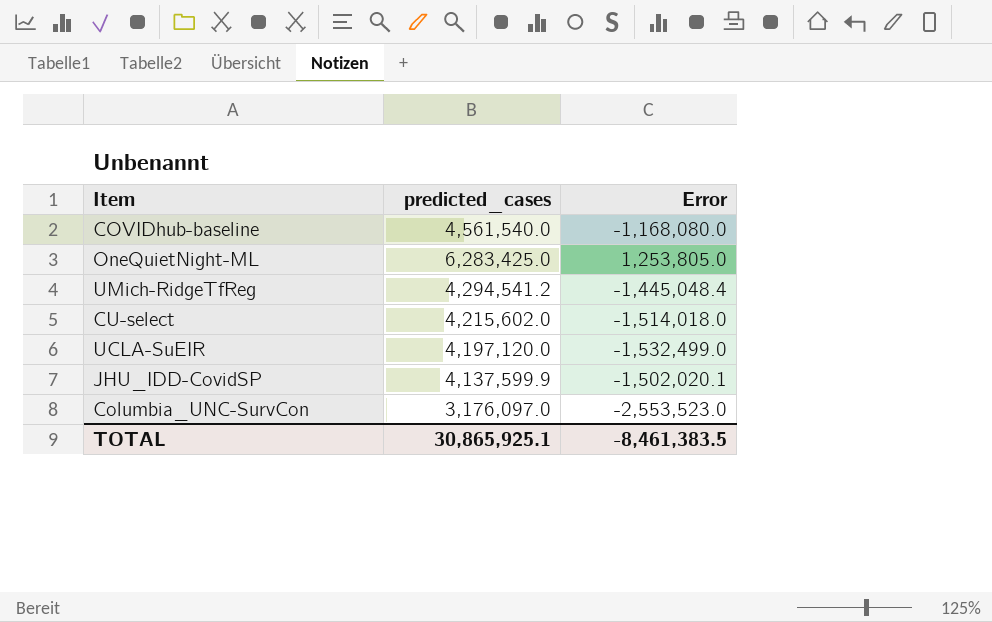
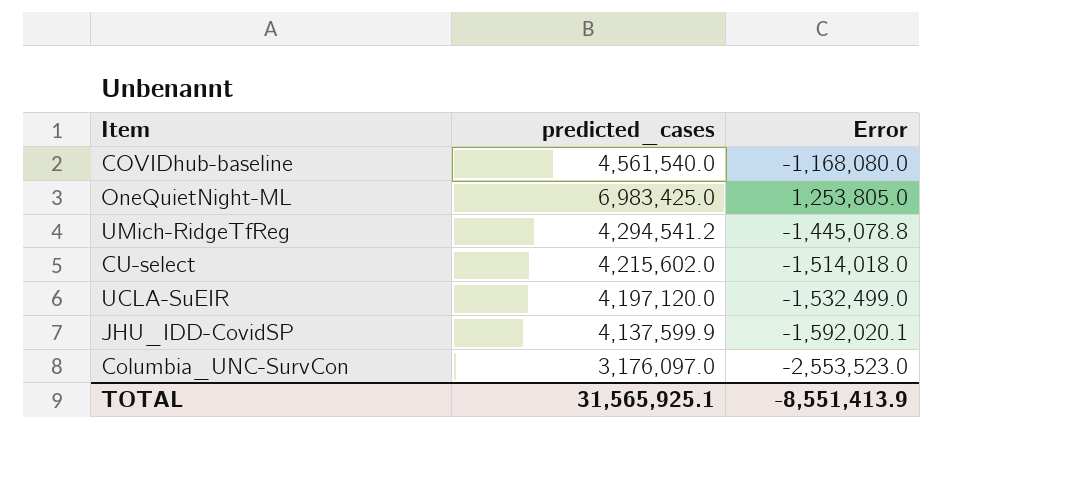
OneQuietNight-ML | predicted_cases: 6,283,425.0 -> 6,983,425.0
UMich-RidgeTfReg | Error: -1,445,048.4 -> -1,445,078.8
JHU_IDD-CovidSP | Error: -1,502,020.1 -> -1,592,020.1
TOTAL | predicted_cases: 30,865,925.1 -> 31,565,925.1
TOTAL | Error: -8,461,383.5 -> -8,551,413.9

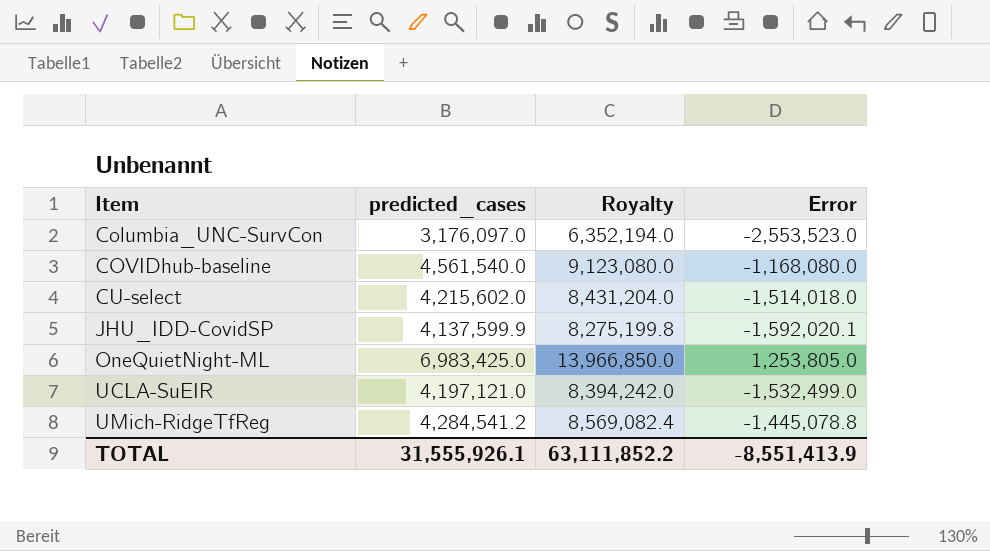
row order: none -> Item ascending
column Royalty | formula: none -> [predicted_cases] * 2
UCLA-SuEIR | predicted_cases: 4,197,120.0 -> 4,197,121.0
UMich-RidgeTfReg | predicted_cases: 4,294,541.2 -> 4,284,541.2
TOTAL | predicted_cases: 31,565,925.1 -> 31,555,926.1

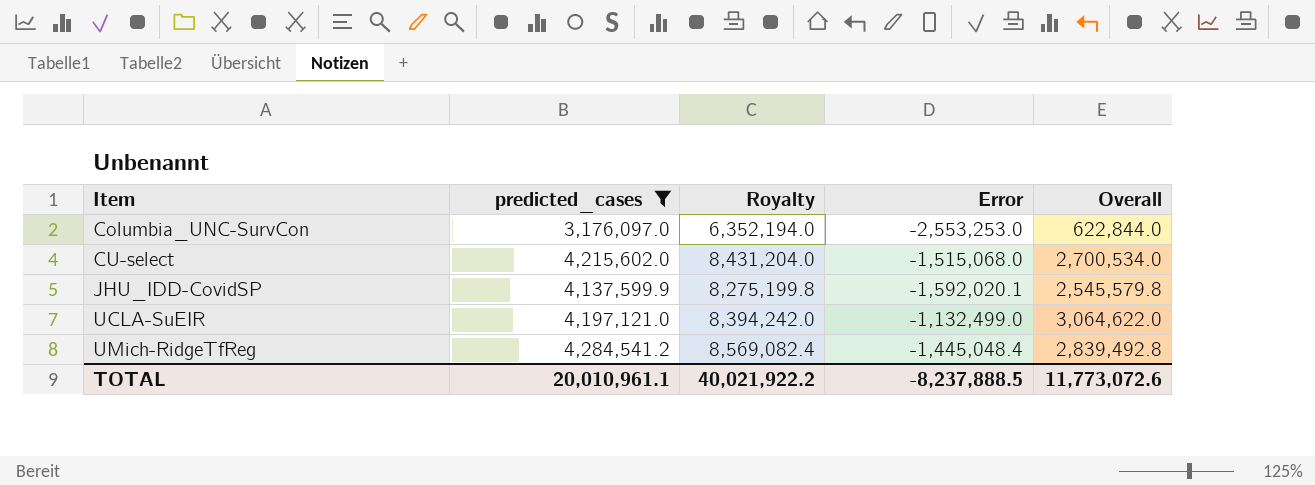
filter: none -> predicted_cases <= 4,284,541.2
column Overall | formula: none -> [predicted_cases] + [Error]
Columbia_UNC-SurvCon | Error: -2,553,523.0 -> -2,553,253.0
CU-select | Error: -1,514,018.0 -> -1,515,068.0
UCLA-SuEIR | Error: -1,532,499.0 -> -1,132,499.0
UMich-RidgeTfReg | Error: -1,445,078.8 -> -1,445,048.4
TOTAL | predicted_cases: 31,555,926.1 -> 20,010,961.1
TOTAL | Royalty: 63,111,852.2 -> 40,021,922.2
TOTAL | Error: -8,551,413.9 -> -8,237,888.5

